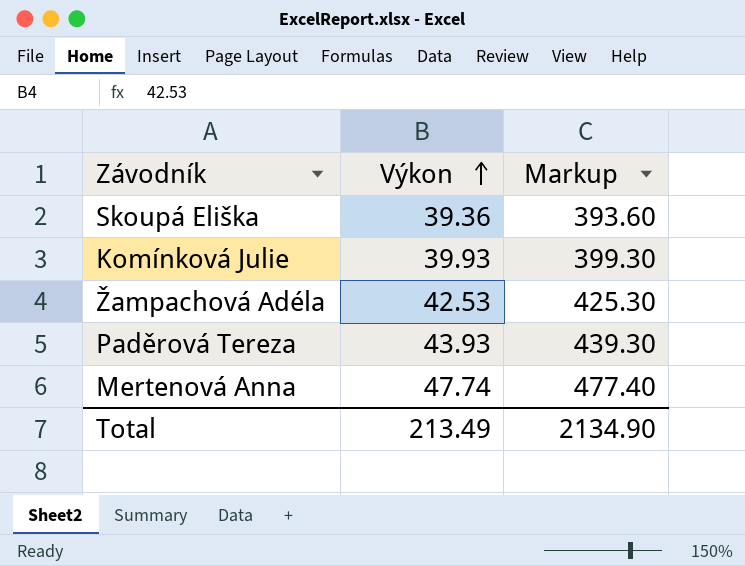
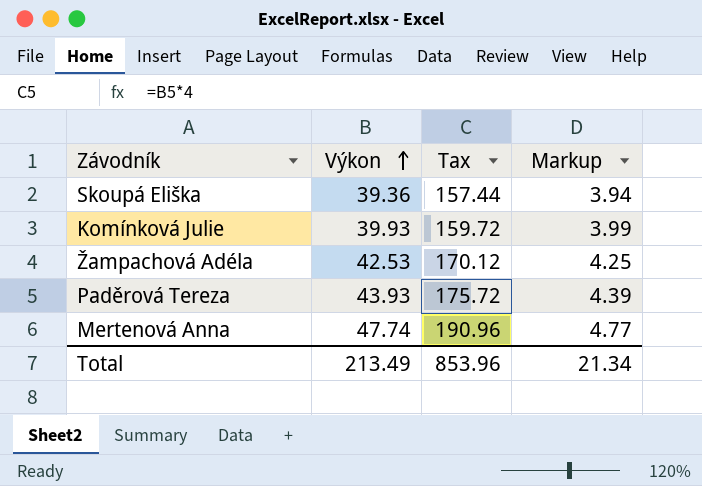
column Tax | formula: none -> [Výkon] * 4
column Markup | formula: [Výkon] * 10 -> [Výkon] * 0.1
Total | Markup: 2134.90 -> 21.34

